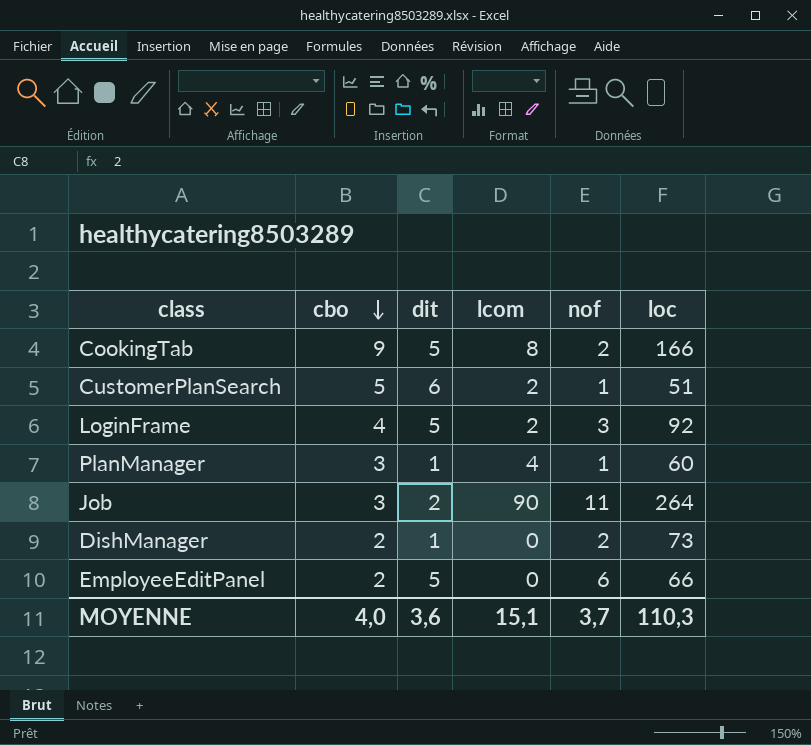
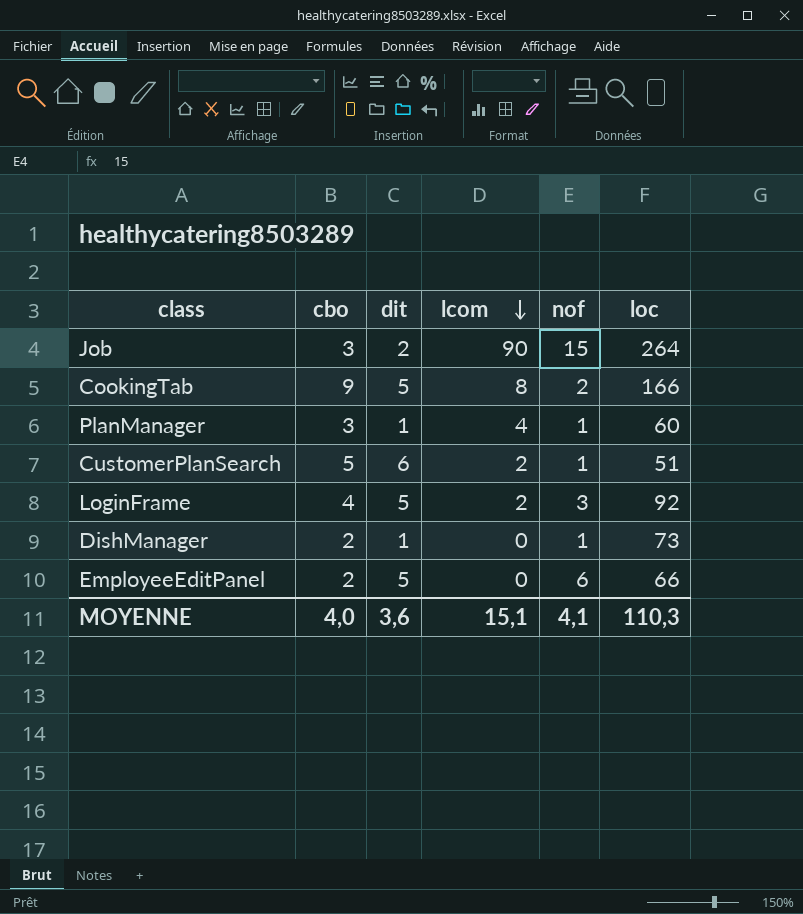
row order: cbo descending -> lcom descending
Job | nof: 11 -> 15
DishManager | nof: 2 -> 1
MOYENNE | nof: 3,7 -> 4,1

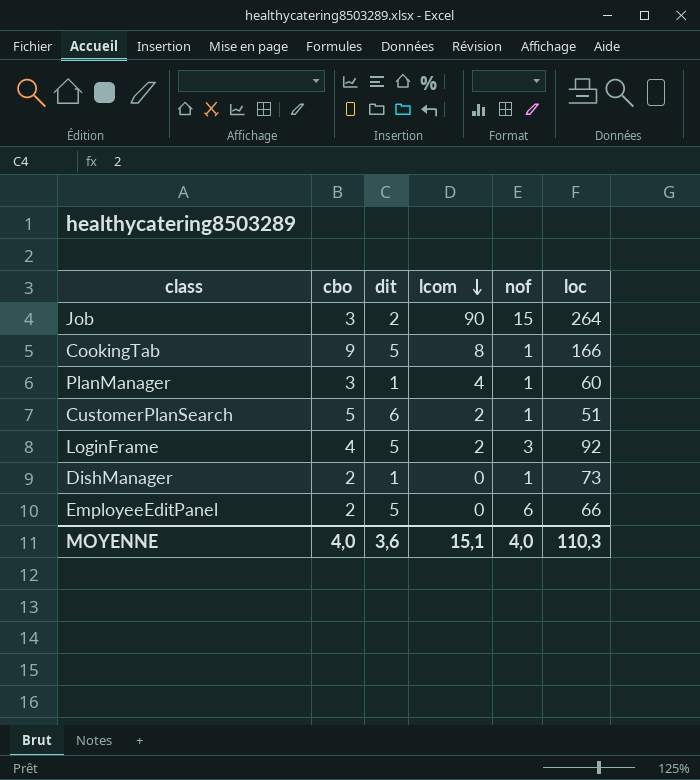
CookingTab | nof: 2 -> 1
MOYENNE | nof: 4,1 -> 4,0

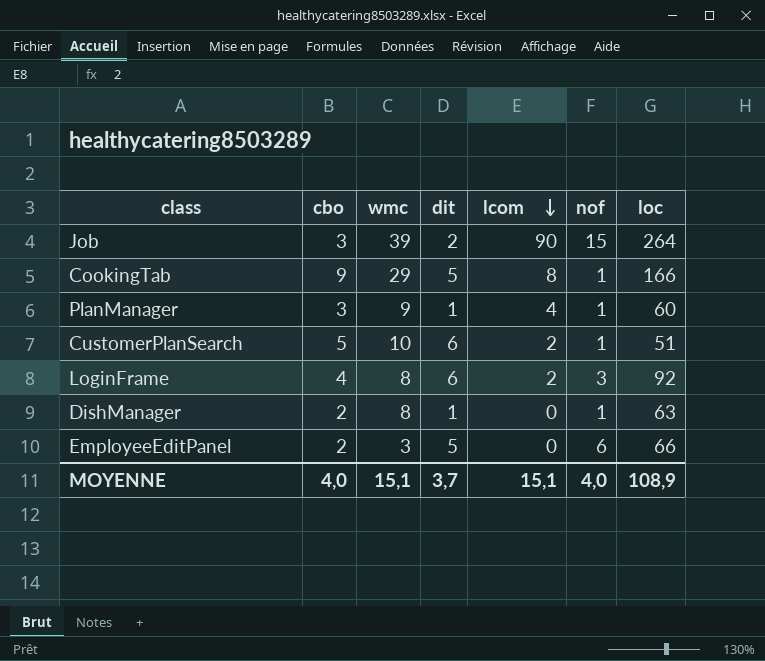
column wmc | position: none -> 3
LoginFrame | dit: 5 -> 6
DishManager | loc: 73 -> 63
MOYENNE | dit: 3,6 -> 3,7
MOYENNE | loc: 110,3 -> 108,9

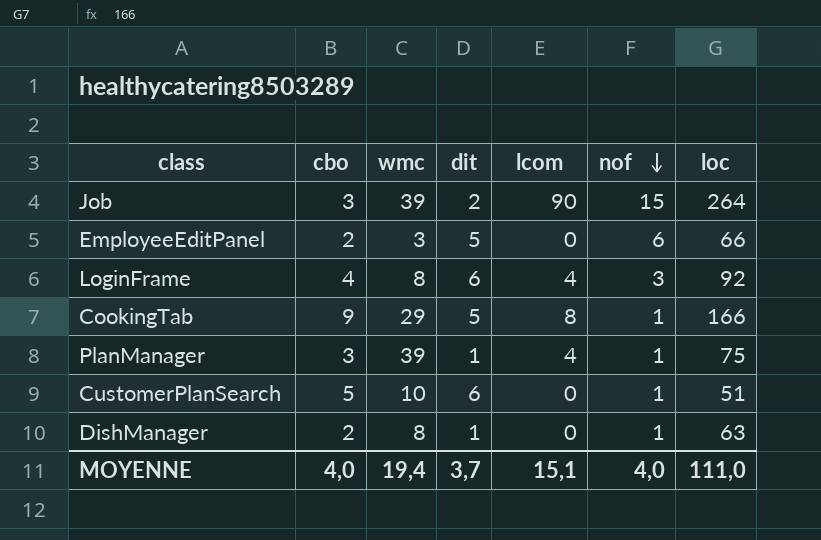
row order: lcom descending -> nof descending
LoginFrame | lcom: 2 -> 4
PlanManager | wmc: 9 -> 39
PlanManager | loc: 60 -> 75
CustomerPlanSearch | lcom: 2 -> 0
MOYENNE | wmc: 15,1 -> 19,4
MOYENNE | loc: 108,9 -> 111,0

